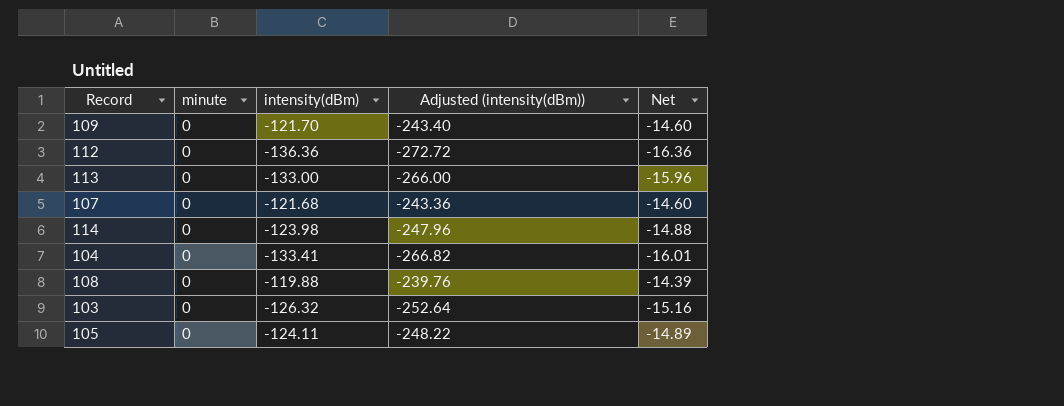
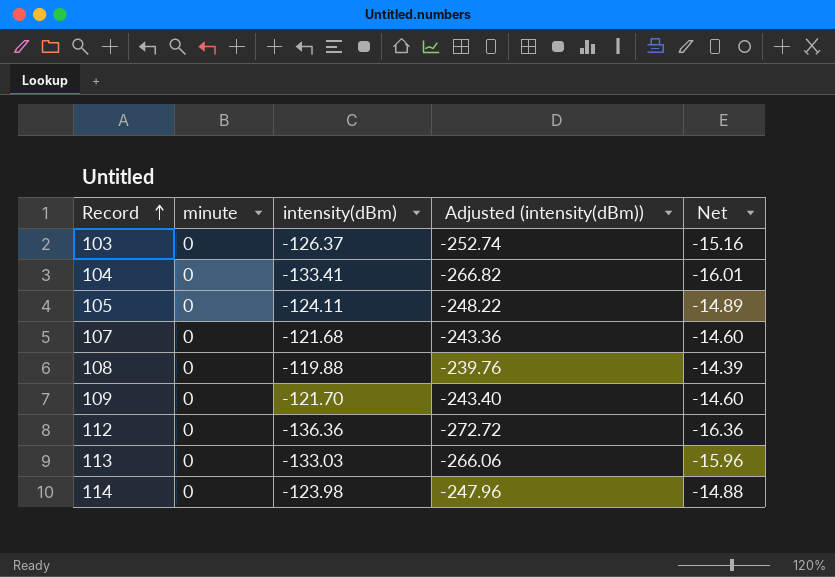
row order: none -> Record ascending
103 | intensity(dBm): -126.32 -> -126.37
103 | Adjusted (intensity(dBm)): -252.64 -> -252.74
113 | intensity(dBm): -133.00 -> -133.03
113 | Adjusted (intensity(dBm)): -266.00 -> -266.06

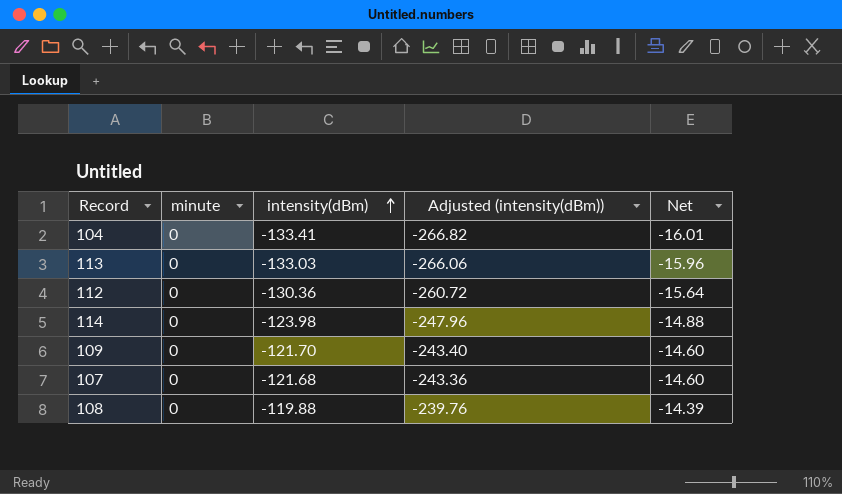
row order: Record ascending -> intensity(dBm) ascending
row 103: 0 | -126.37 | -252.74 | -15.16 -> none
row 105: 0 | -124.11 | -248.22 | -14.89 -> none
112 | intensity(dBm): -136.36 -> -130.36
112 | Adjusted (intensity(dBm)): -272.72 -> -260.72
112 | Net: -16.36 -> -15.64

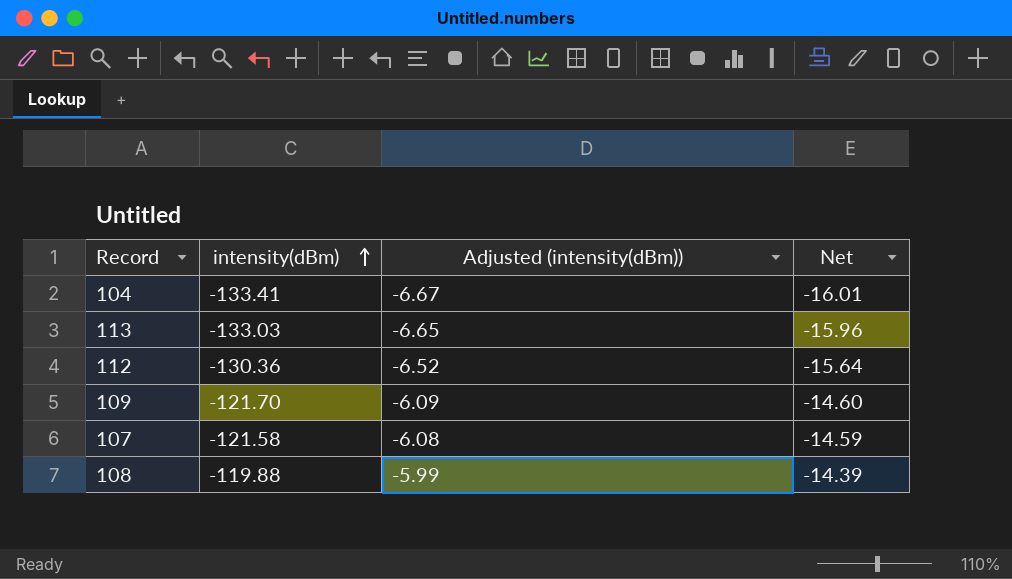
column minute | position: 2 -> none
column Adjusted (intensity(dBm)) | formula: [intensity(dBm)] * 2 -> [intensity(dBm)] * 0.05
row 114: 0 | -123.98 | -247.96 | -14.88 -> none
107 | intensity(dBm): -121.68 -> -121.58
107 | Net: -14.60 -> -14.59

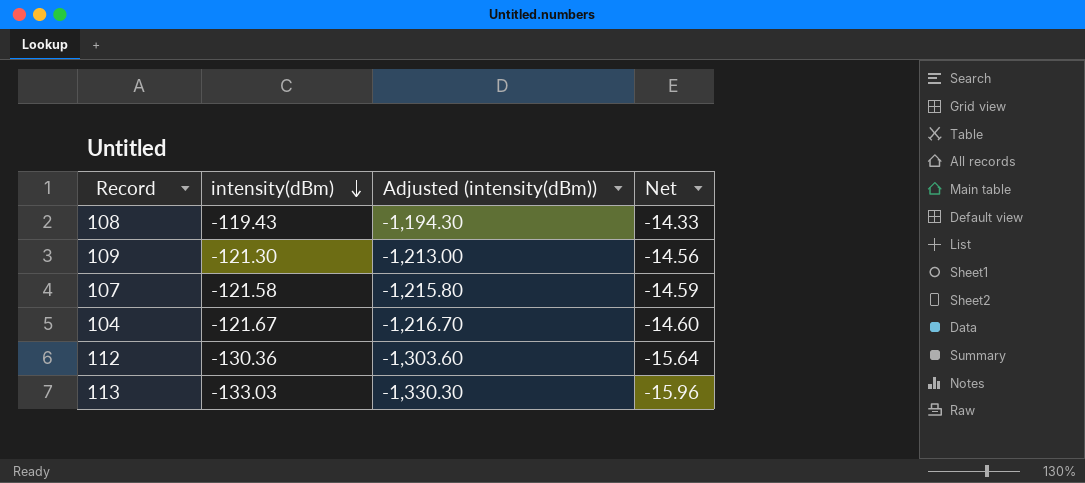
row order: intensity(dBm) ascending -> intensity(dBm) descending
column Adjusted (intensity(dBm)) | formula: [intensity(dBm)] * 0.05 -> [intensity(dBm)] * 10
108 | intensity(dBm): -119.88 -> -119.43
108 | Net: -14.39 -> -14.33
109 | intensity(dBm): -121.70 -> -121.30
109 | Net: -14.60 -> -14.56
104 | intensity(dBm): -133.41 -> -121.67
104 | Net: -16.01 -> -14.60

